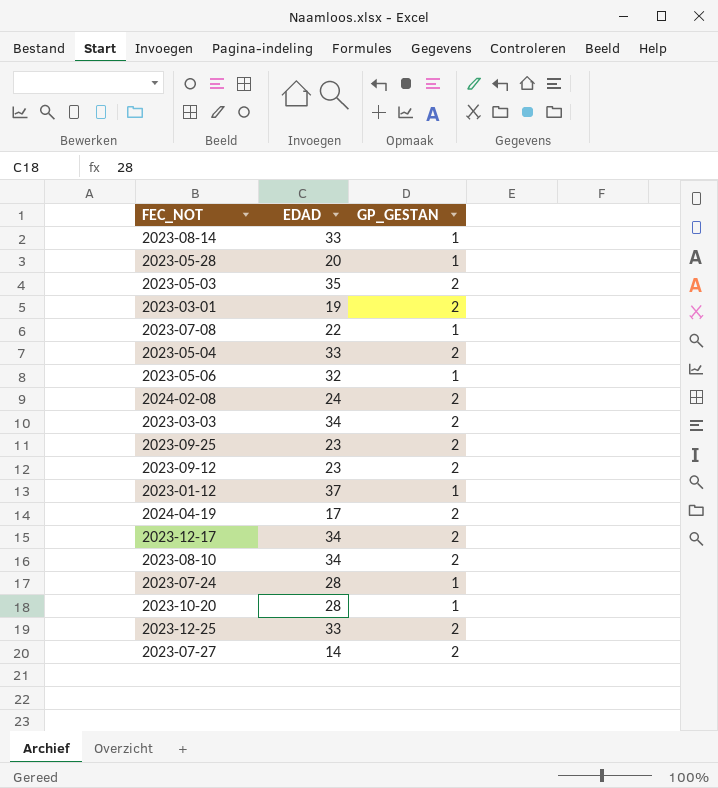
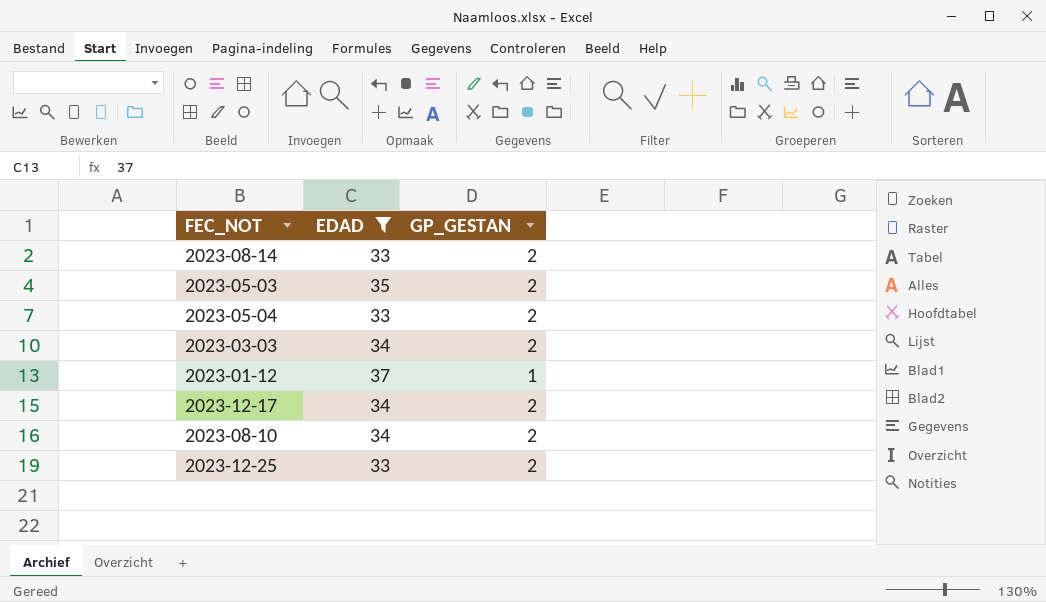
filter: none -> EDAD >= 33
2023-08-14 | GP_GESTAN: 1 -> 2

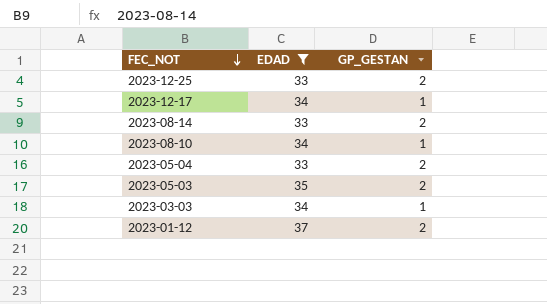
row order: none -> FEC_NOT descending
2023-12-17 | GP_GESTAN: 2 -> 1
2023-08-10 | GP_GESTAN: 2 -> 1
2023-03-03 | GP_GESTAN: 2 -> 1
2023-01-12 | GP_GESTAN: 1 -> 2

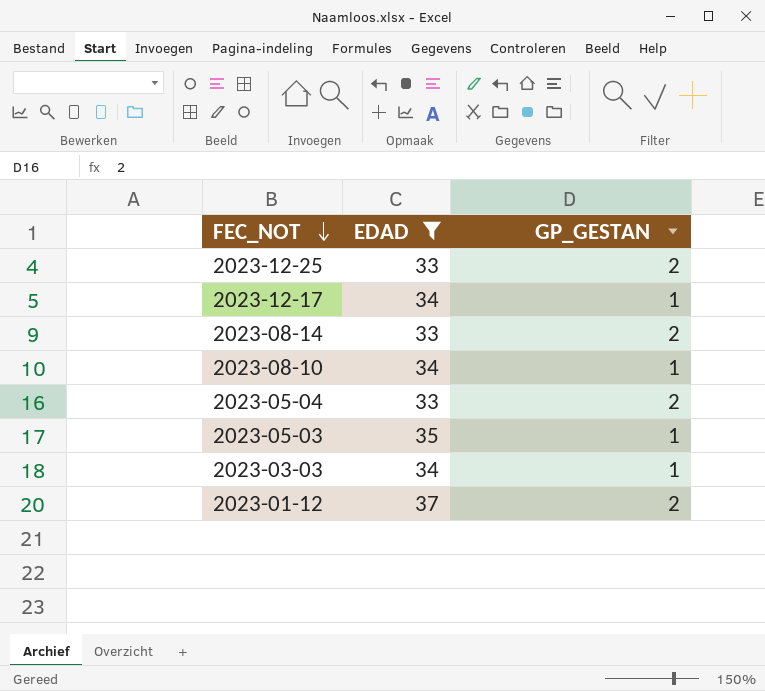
2023-05-03 | GP_GESTAN: 2 -> 1

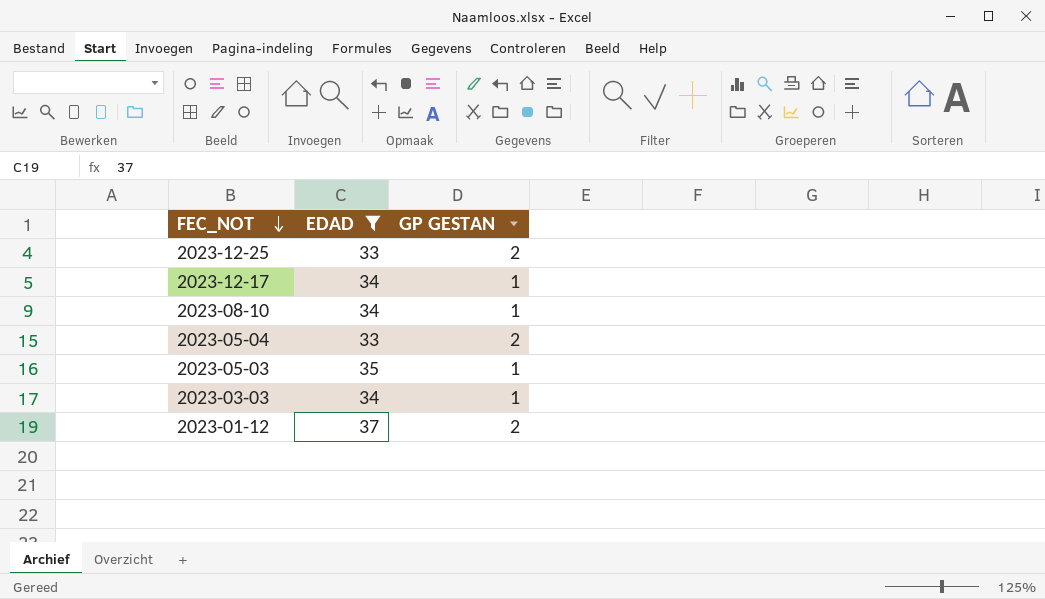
column name: GP_GESTAN -> GP GESTAN
row 2023-08-14: 33 | 2 -> none

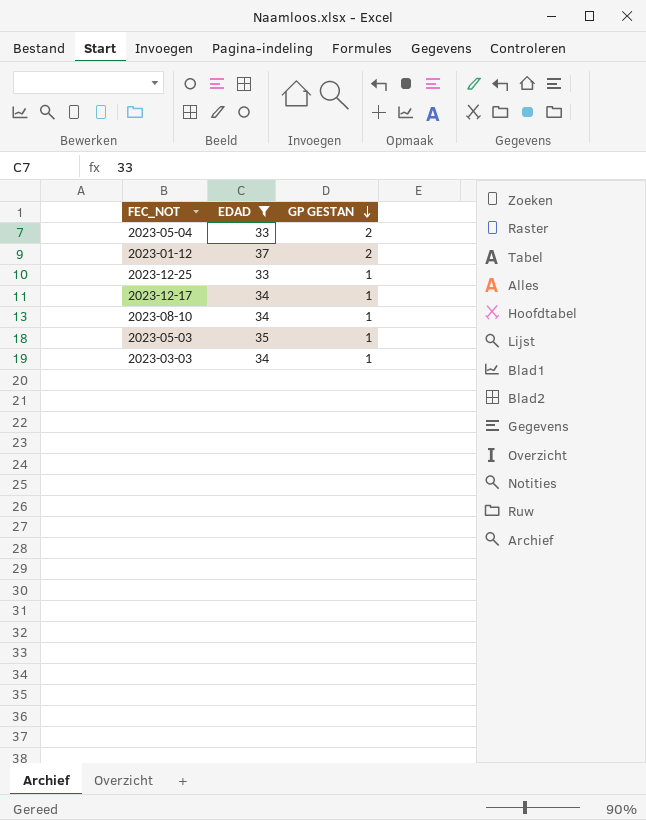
row order: FEC_NOT descending -> GP GESTAN descending
2023-12-25 | GP GESTAN: 2 -> 1

